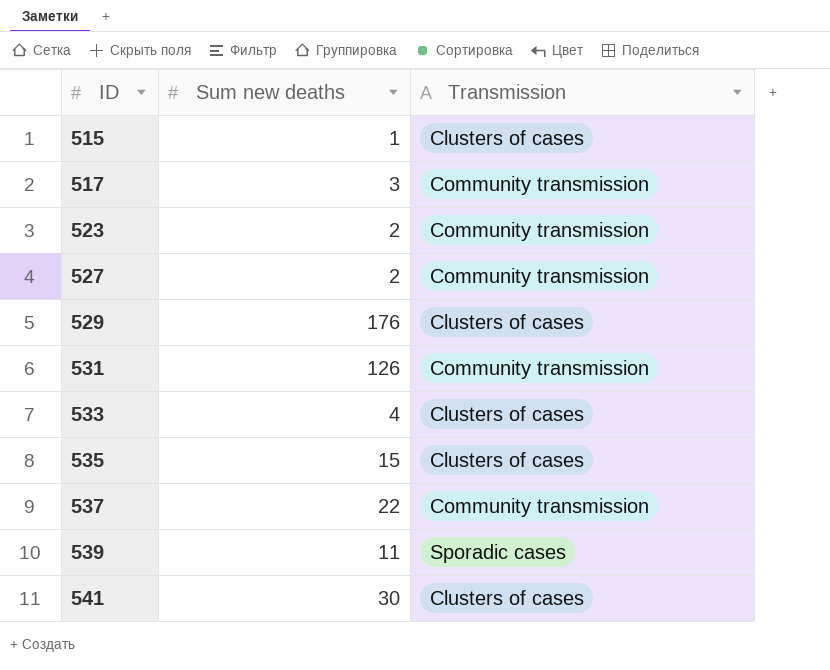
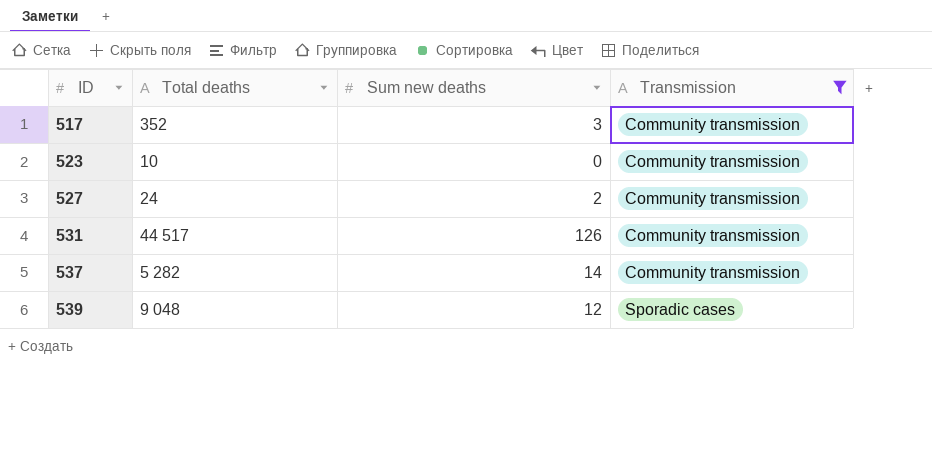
filter: none -> Transmission != Clusters of cases
column Total deaths | position: none -> 2
523 | Sum new deaths: 2 -> 0
537 | Sum new deaths: 22 -> 14
539 | Sum new deaths: 11 -> 12

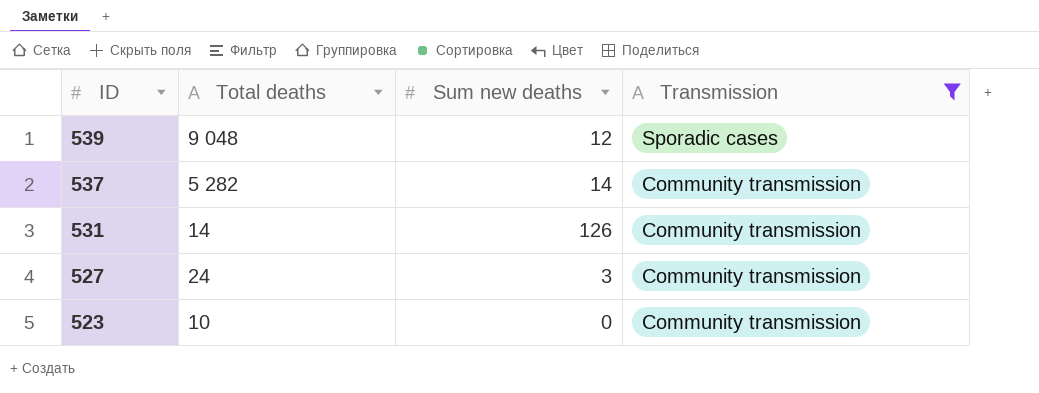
row order: ID ascending -> ID descending
row 517: 352 | 3 | Community transmission -> none
531 | Total deaths: 44 517 -> 14
527 | Sum new deaths: 2 -> 3

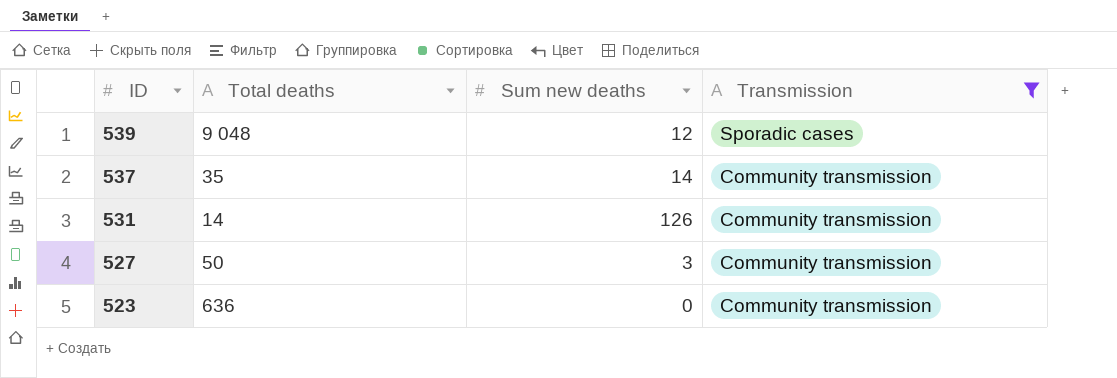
537 | Total deaths: 5 282 -> 35
527 | Total deaths: 24 -> 50
523 | Total deaths: 10 -> 636

